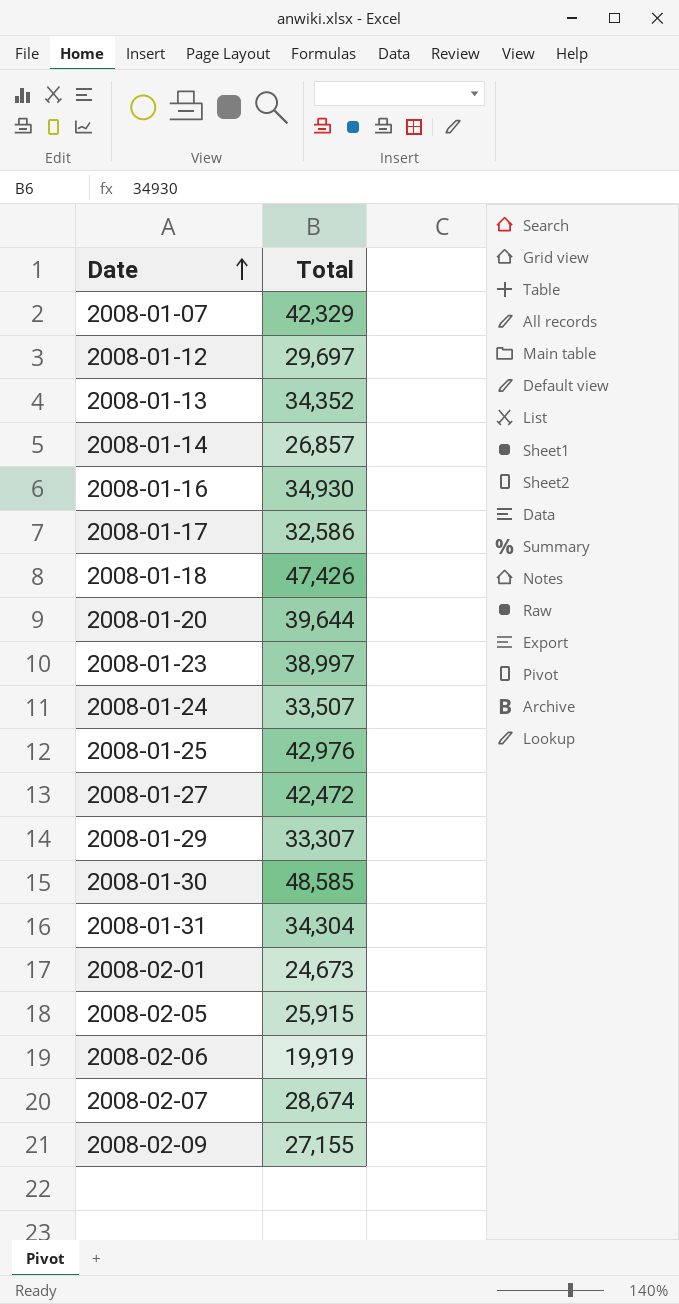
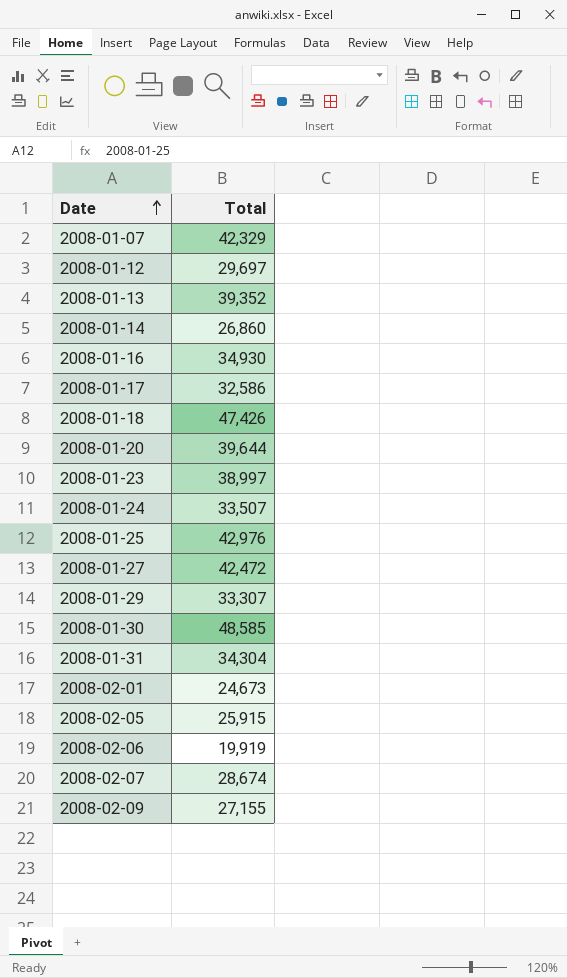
2008-01-13 | Total: 34,352 -> 39,352
2008-01-14 | Total: 26,857 -> 26,860

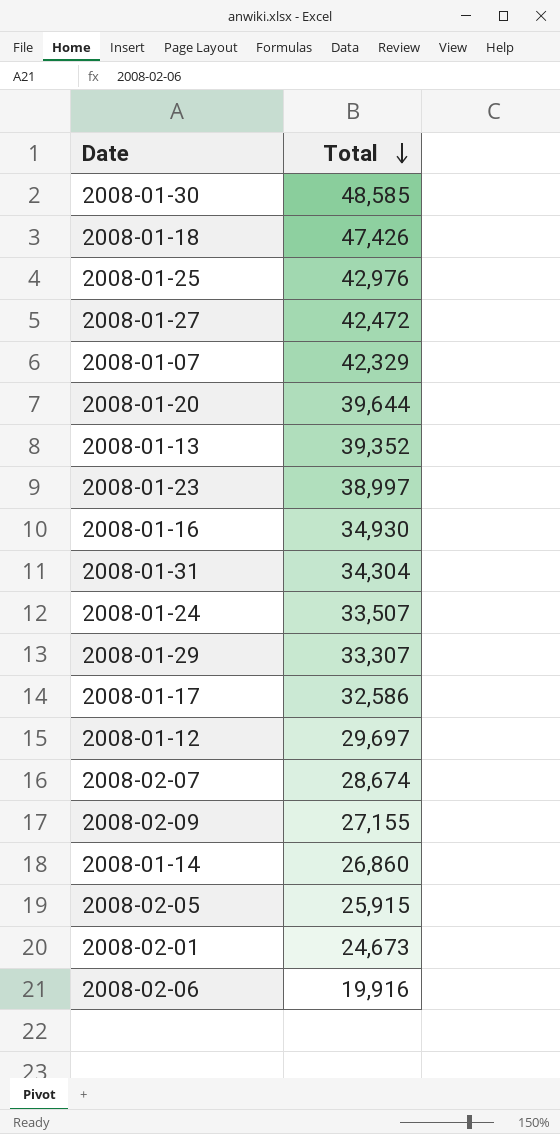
row order: Date ascending -> Total descending
2008-02-06 | Total: 19,919 -> 19,916

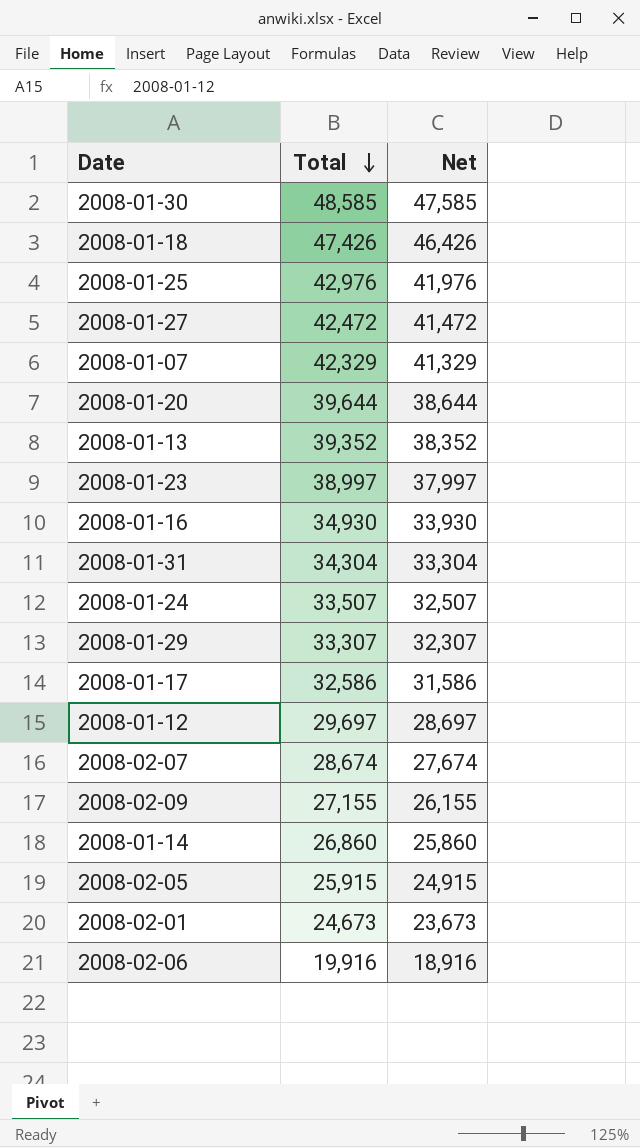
column Net | formula: none -> [Total] - 1000

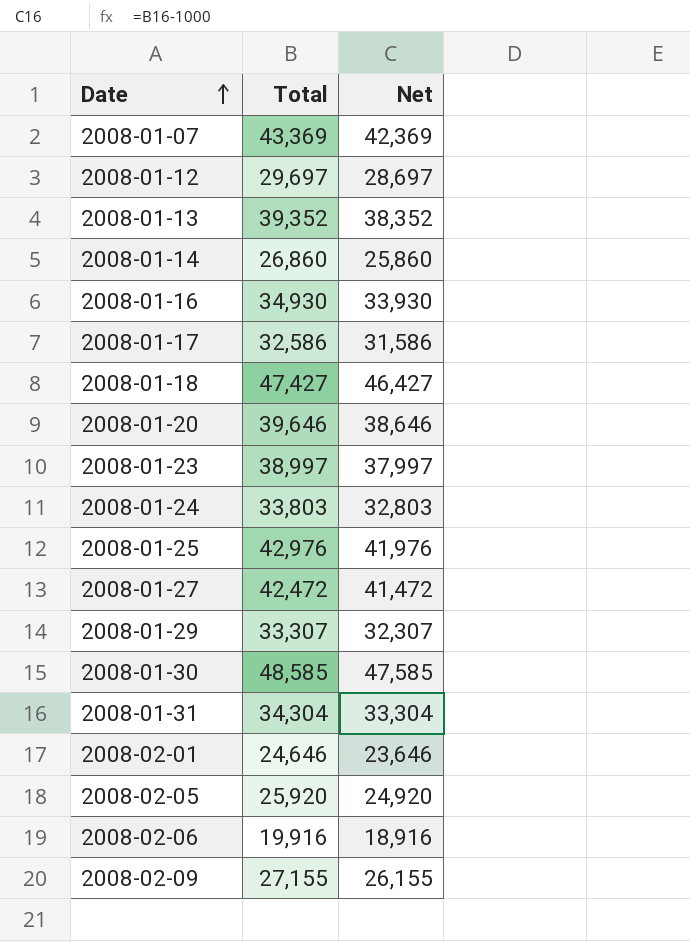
row order: Total descending -> Date ascending
row 2008-02-07: 28,674 | 27,674 -> none
2008-01-07 | Total: 42,329 -> 43,369
2008-01-07 | Net: 41,329 -> 42,369
2008-01-18 | Total: 47,426 -> 47,427
2008-01-18 | Net: 46,426 -> 46,427
2008-01-20 | Total: 39,644 -> 39,646
2008-01-20 | Net: 38,644 -> 38,646
2008-01-24 | Total: 33,507 -> 33,803
2008-01-24 | Net: 32,507 -> 32,803
2008-02-01 | Total: 24,673 -> 24,646
2008-02-01 | Net: 23,673 -> 23,646
2008-02-05 | Total: 25,915 -> 25,920
2008-02-05 | Net: 24,915 -> 24,920

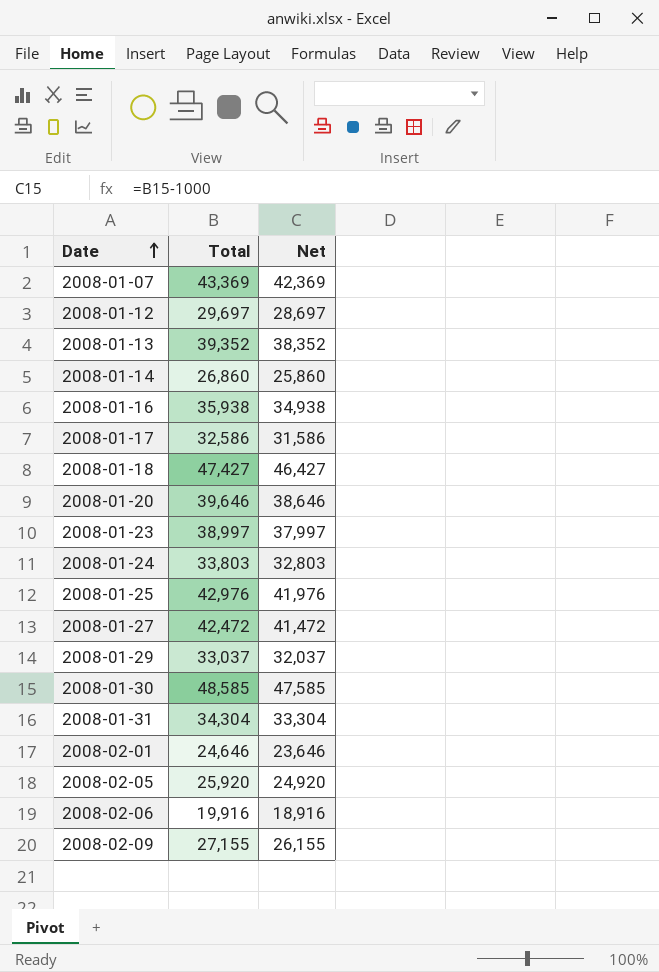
2008-01-16 | Total: 34,930 -> 35,938
2008-01-16 | Net: 33,930 -> 34,938
2008-01-29 | Total: 33,307 -> 33,037
2008-01-29 | Net: 32,307 -> 32,037

